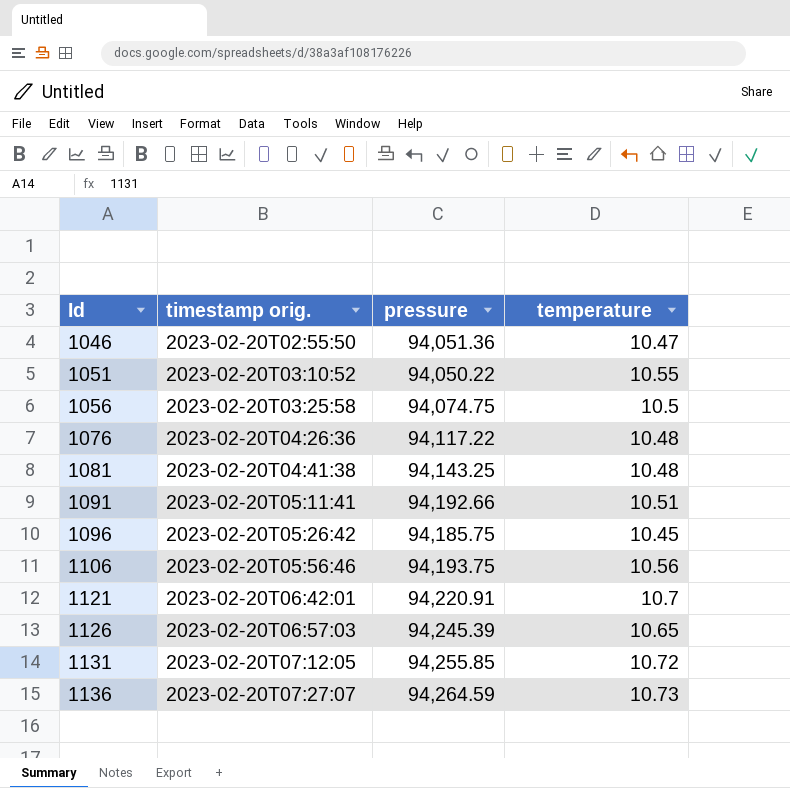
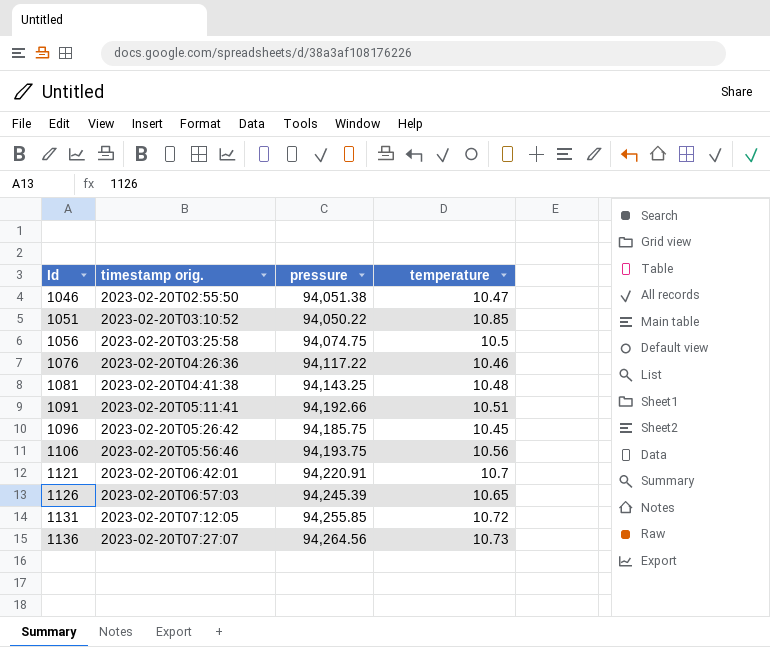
1046 | pressure: 94,051.36 -> 94,051.38
1051 | temperature: 10.55 -> 10.85
1076 | temperature: 10.48 -> 10.46
1136 | pressure: 94,264.59 -> 94,264.56

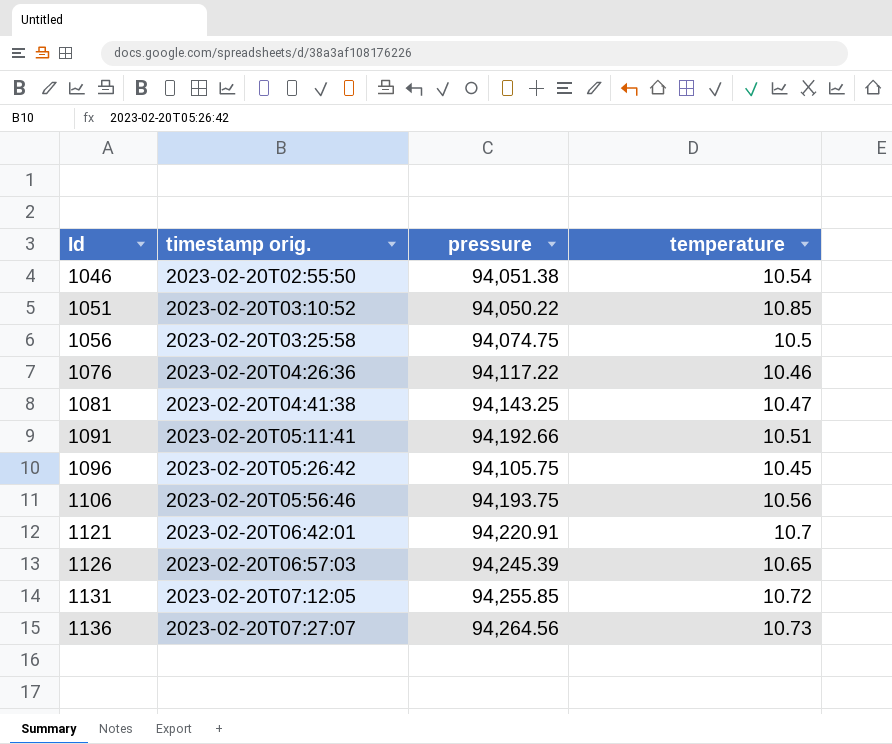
1046 | temperature: 10.47 -> 10.54
1081 | temperature: 10.48 -> 10.47
1096 | pressure: 94,185.75 -> 94,105.75

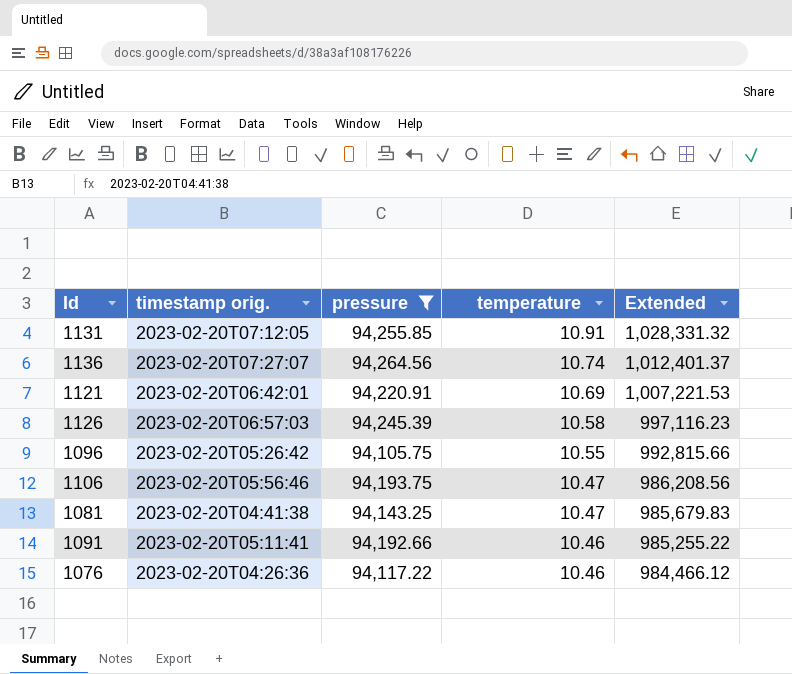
filter: none -> pressure >= 94,105.75
row order: Id ascending -> temperature descending
column Extended | formula: none -> [pressure] * [temperature]
1131 | temperature: 10.72 -> 10.91
1136 | temperature: 10.73 -> 10.74
1121 | temperature: 10.7 -> 10.69
1126 | temperature: 10.65 -> 10.58
1096 | temperature: 10.45 -> 10.55
1106 | temperature: 10.56 -> 10.47
1091 | temperature: 10.51 -> 10.46

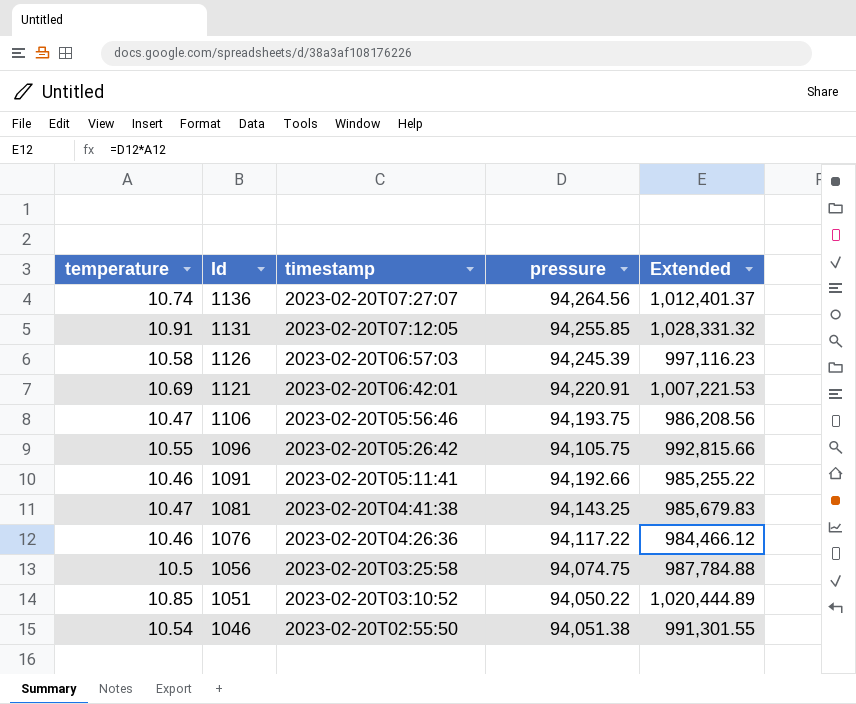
filter: pressure >= 94,105.75 -> none
row order: temperature descending -> Id descending
column temperature | position: 4 -> 1
column name: timestamp orig. -> timestamp

